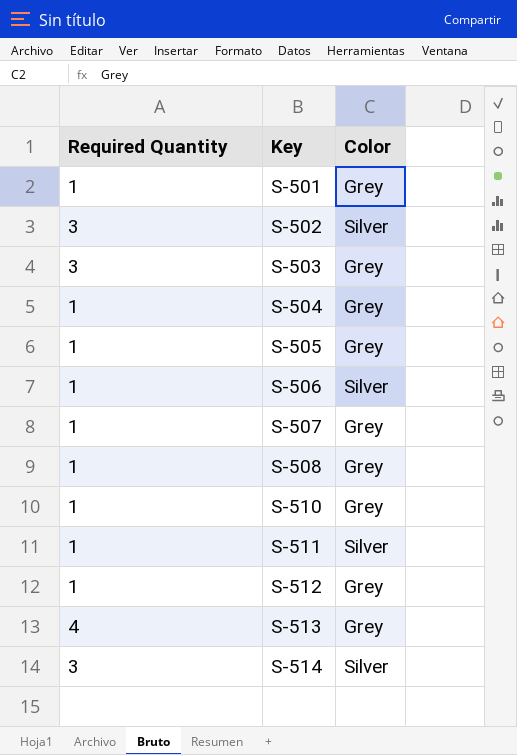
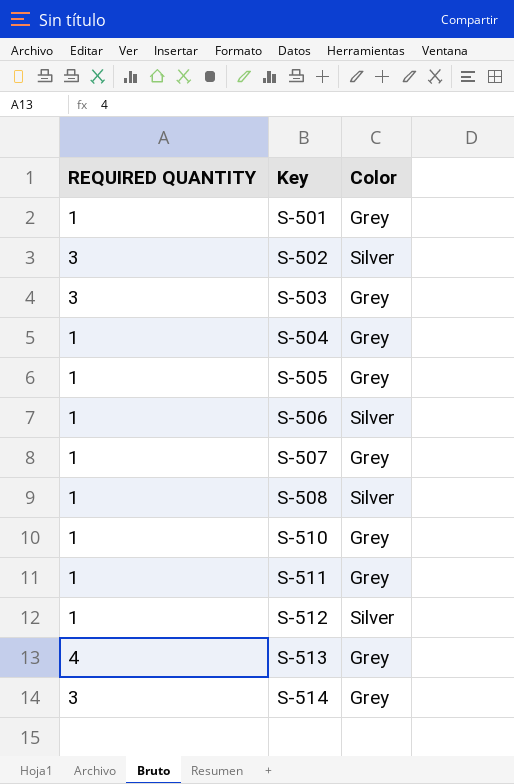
column name: Required Quantity -> REQUIRED QUANTITY
S-508 | Color: Grey -> Silver
S-511 | Color: Silver -> Grey
S-512 | Color: Grey -> Silver
S-514 | Color: Silver -> Grey

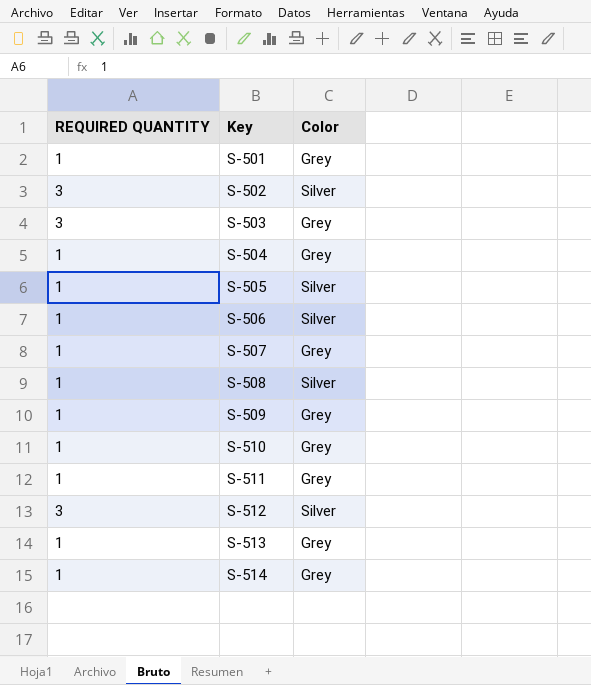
S-505 | Color: Grey -> Silver
row S-509: none -> 1 | Grey
S-512 | REQUIRED QUANTITY: 1 -> 3
S-513 | REQUIRED QUANTITY: 4 -> 1
S-514 | REQUIRED QUANTITY: 3 -> 1

